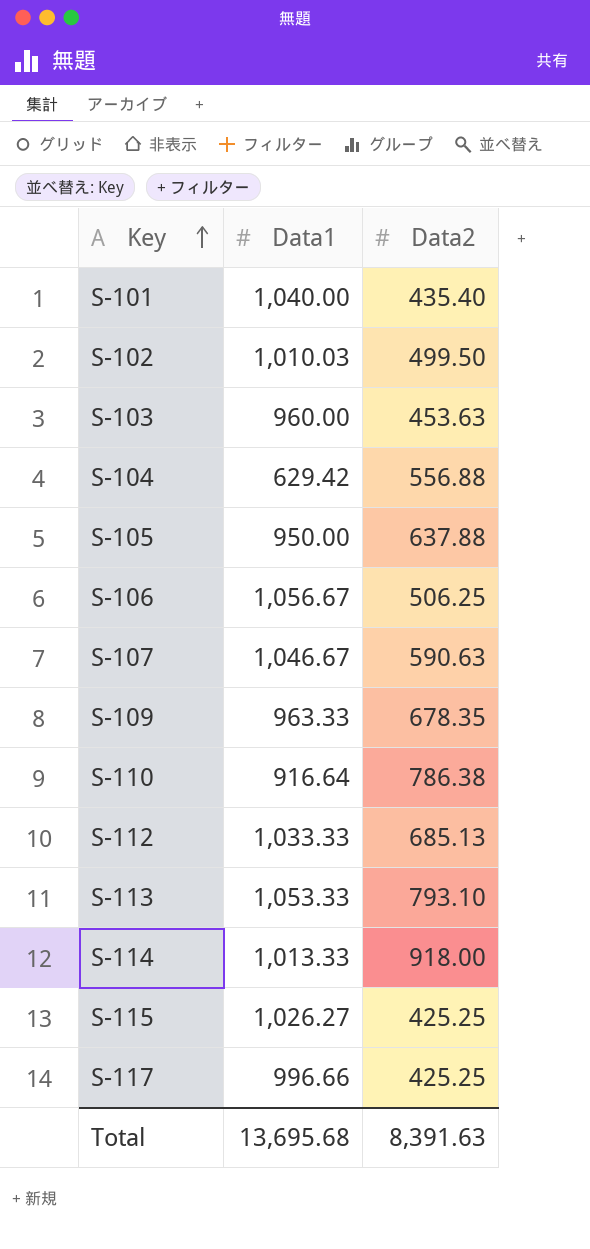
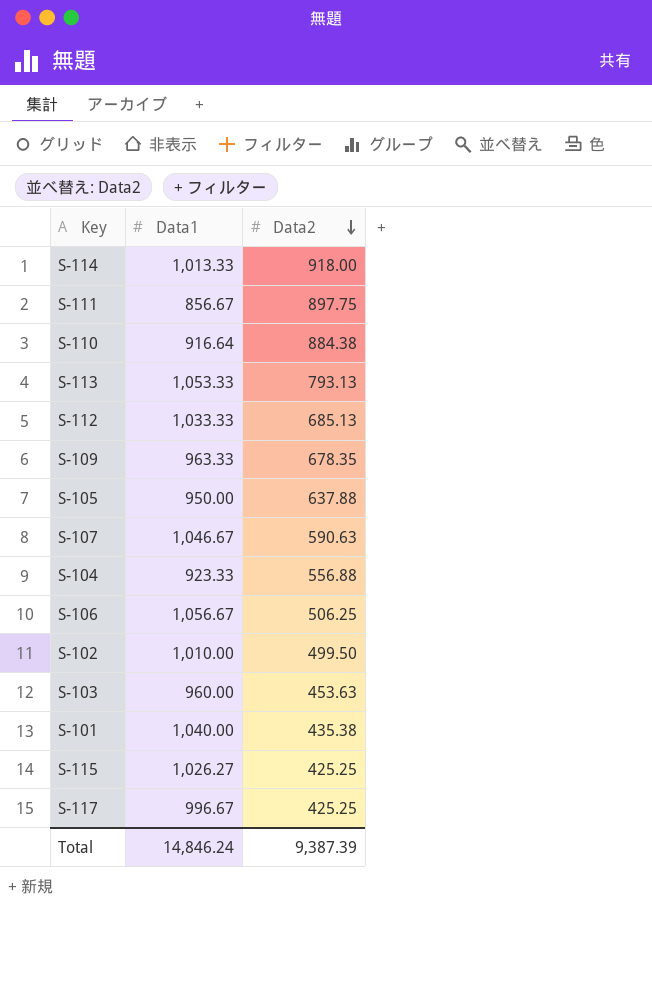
row order: Key ascending -> Data2 descending
row S-111: none -> 856.67 | 897.75
S-110 | Data2: 786.38 -> 884.38
S-113 | Data2: 793.10 -> 793.13
S-104 | Data1: 629.42 -> 923.33
S-102 | Data1: 1,010.03 -> 1,010.00
S-101 | Data2: 435.40 -> 435.38
S-117 | Data1: 996.66 -> 996.67
Total | Data1: 13,695.68 -> 14,846.24
Total | Data2: 8,391.63 -> 9,387.39

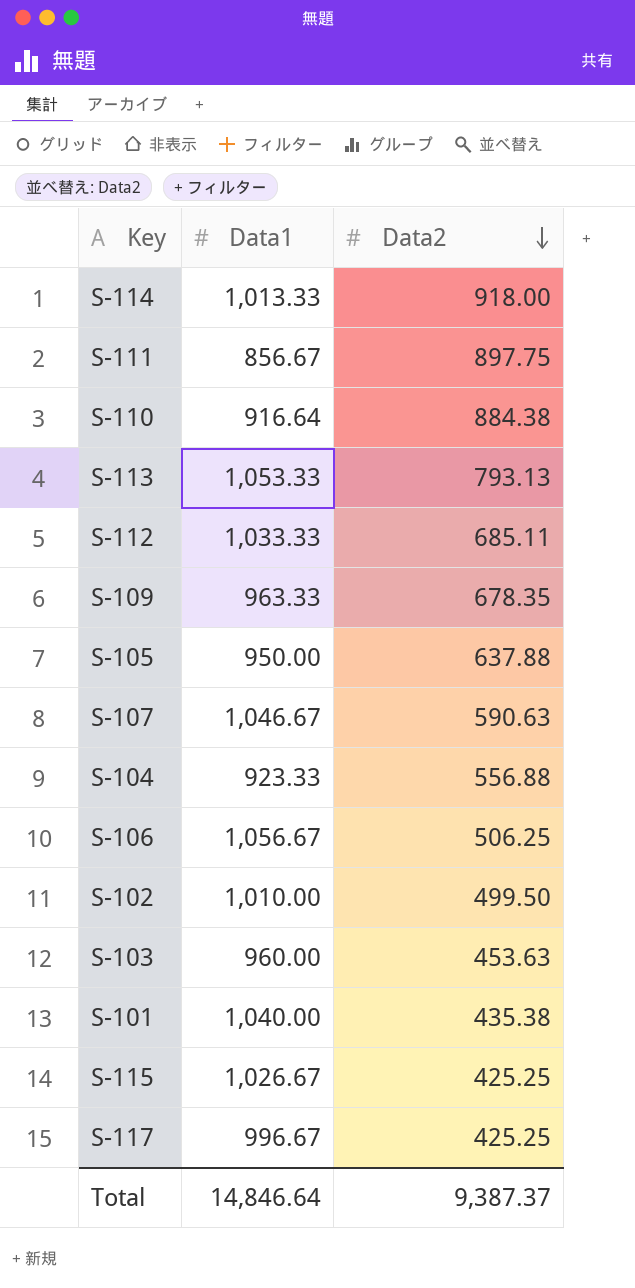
S-112 | Data2: 685.13 -> 685.11
S-115 | Data1: 1,026.27 -> 1,026.67
Total | Data1: 14,846.24 -> 14,846.64
Total | Data2: 9,387.39 -> 9,387.37

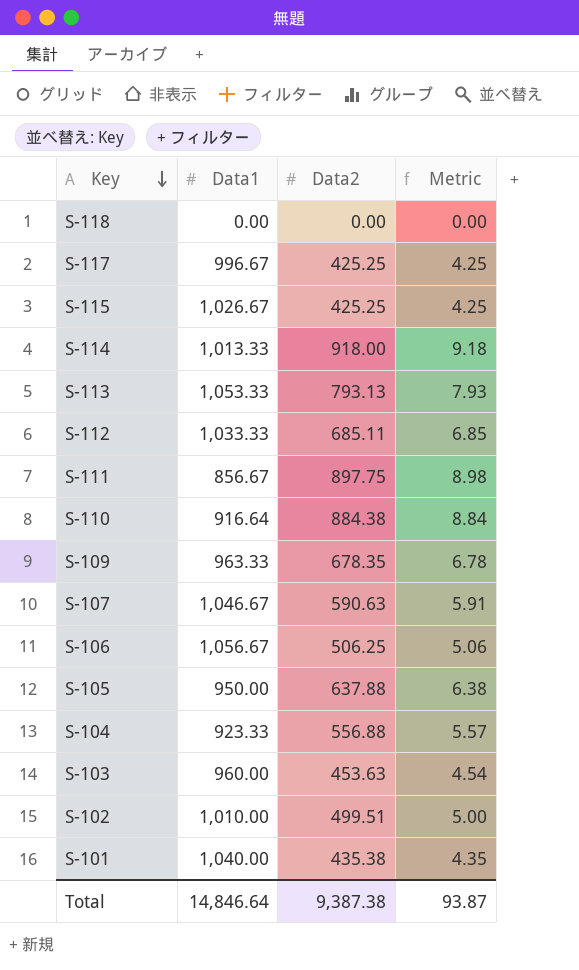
row order: Data2 descending -> Key descending
column Metric | formula: none -> [Data2] * 0.01
row S-118: none -> 0.00 | 0.00 | 0.00
S-102 | Data2: 499.50 -> 499.51
Total | Data2: 9,387.37 -> 9,387.38

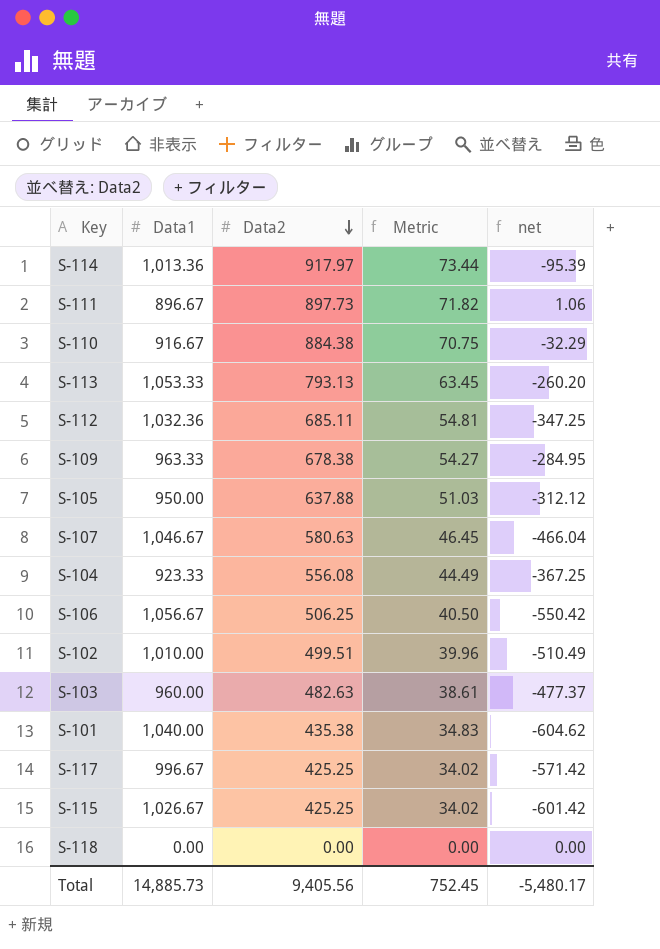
row order: Key descending -> Data2 descending
column Metric | formula: [Data2] * 0.01 -> [Data2] * 0.08
column net | formula: none -> [Data2] - [Data1]
S-114 | Data1: 1,013.33 -> 1,013.36
S-114 | Data2: 918.00 -> 917.97
S-111 | Data1: 856.67 -> 896.67
S-111 | Data2: 897.75 -> 897.73
S-110 | Data1: 916.64 -> 916.67
S-112 | Data1: 1,033.33 -> 1,032.36
S-109 | Data2: 678.35 -> 678.38
S-107 | Data2: 590.63 -> 580.63
S-104 | Data2: 556.88 -> 556.08
S-103 | Data2: 453.63 -> 482.63
Total | Data1: 14,846.64 -> 14,885.73
Total | Data2: 9,387.38 -> 9,405.56
Total | Metric: 93.87 -> 752.45

